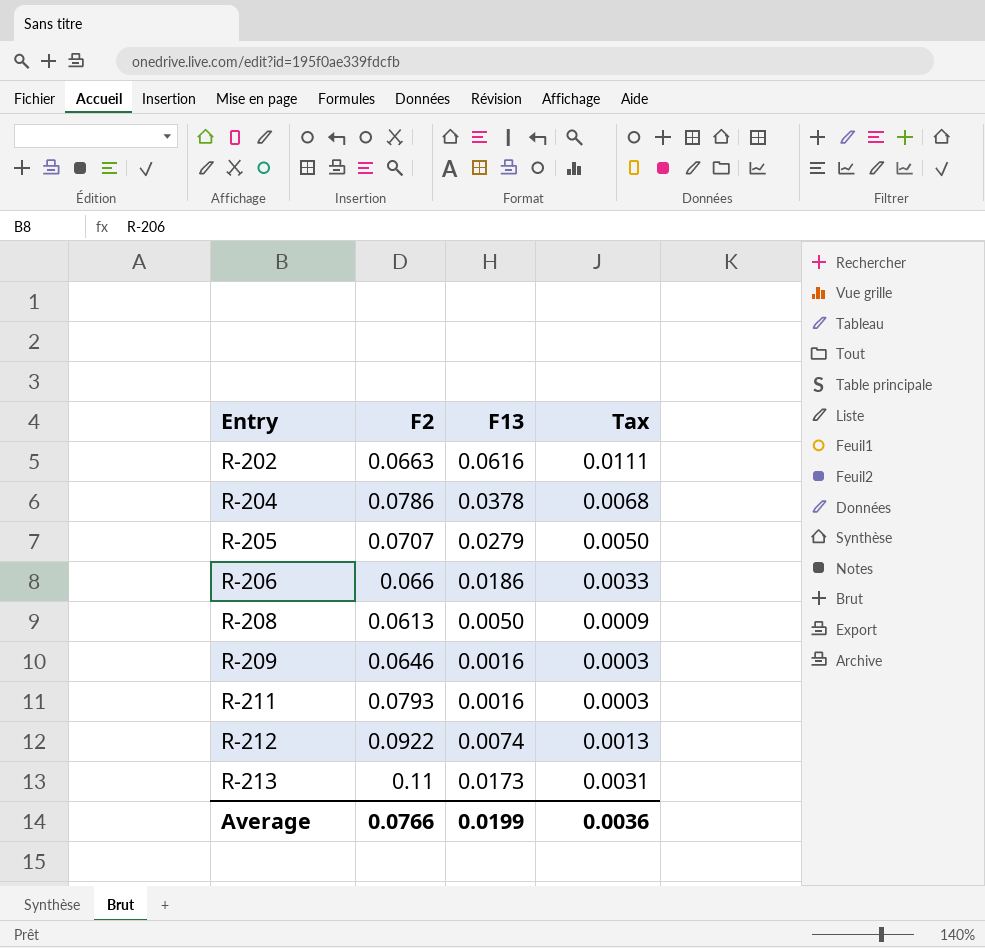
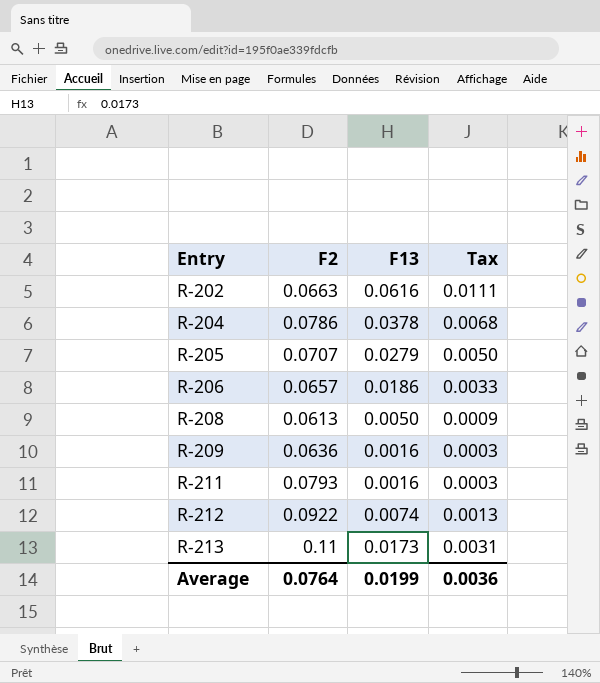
R-206 | F2: 0.066 -> 0.0657
R-209 | F2: 0.0646 -> 0.0636
Average | F2: 0.0766 -> 0.0764

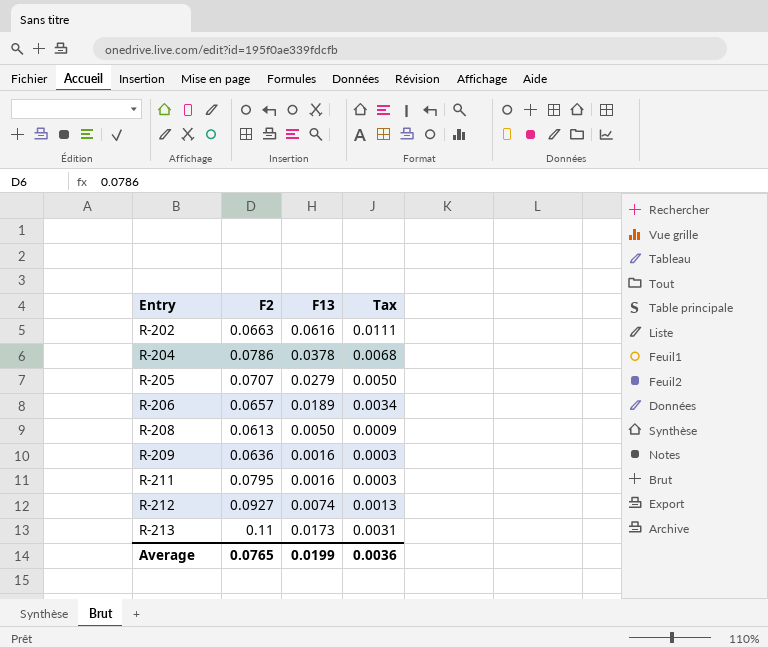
R-206 | F13: 0.0186 -> 0.0189
R-206 | Tax: 0.0033 -> 0.0034
R-211 | F2: 0.0793 -> 0.0795
R-212 | F2: 0.0922 -> 0.0927
Average | F2: 0.0764 -> 0.0765

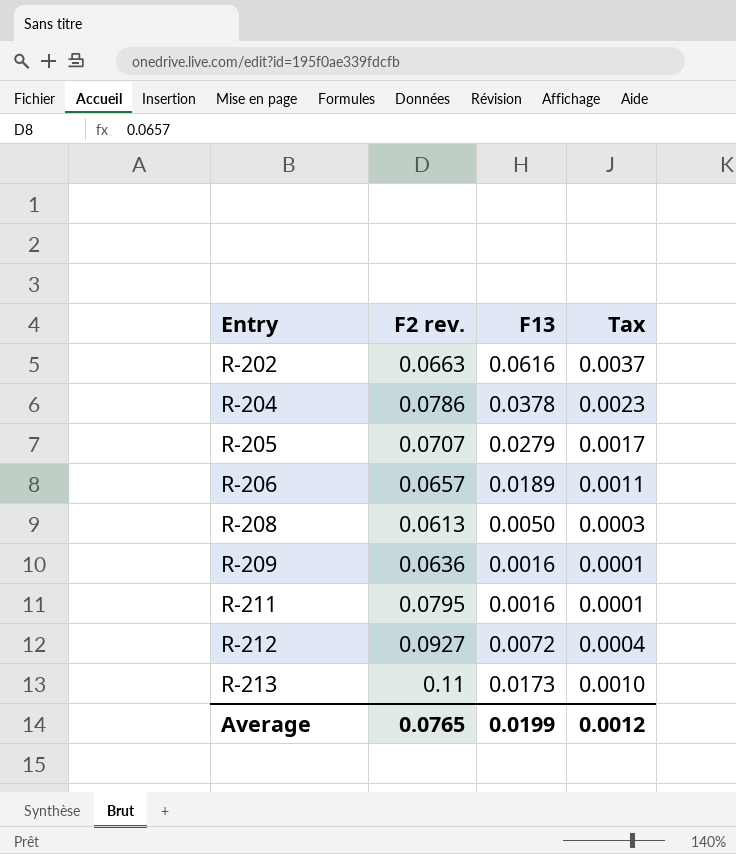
column name: F2 -> F2 rev.
column Tax | formula: [F13] * 0.18 -> [F13] * 0.06
R-212 | F13: 0.0074 -> 0.0072
Average | Tax: 0.0036 -> 0.0012

